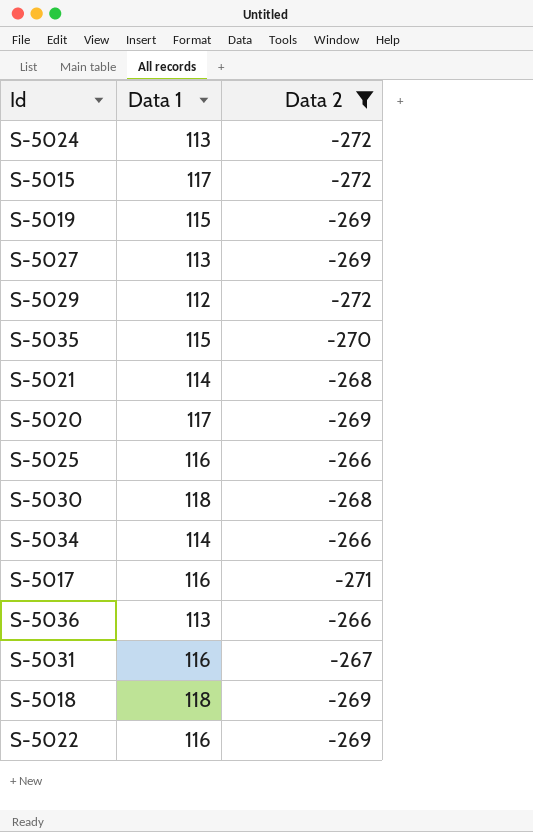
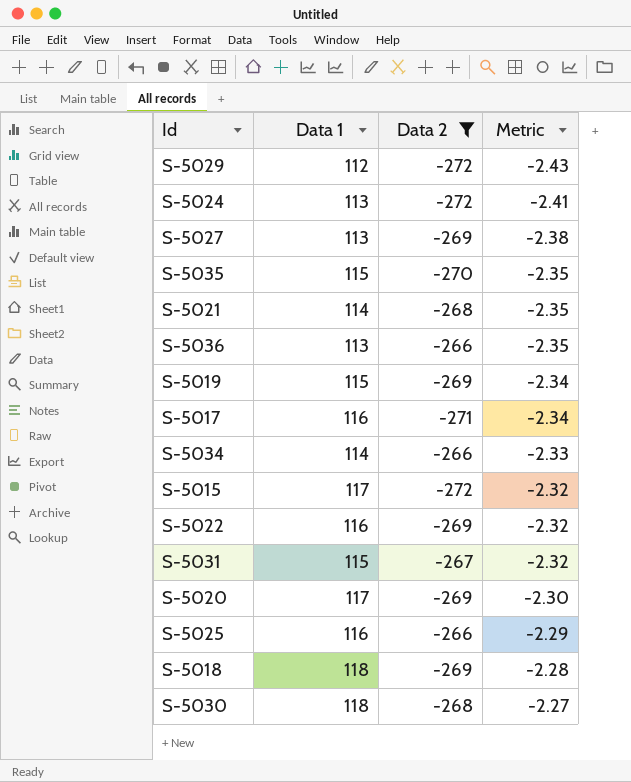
row order: none -> Metric ascending
column Metric | formula: none -> [Data 2] / [Data 1]
S-5031 | Data 1: 116 -> 115

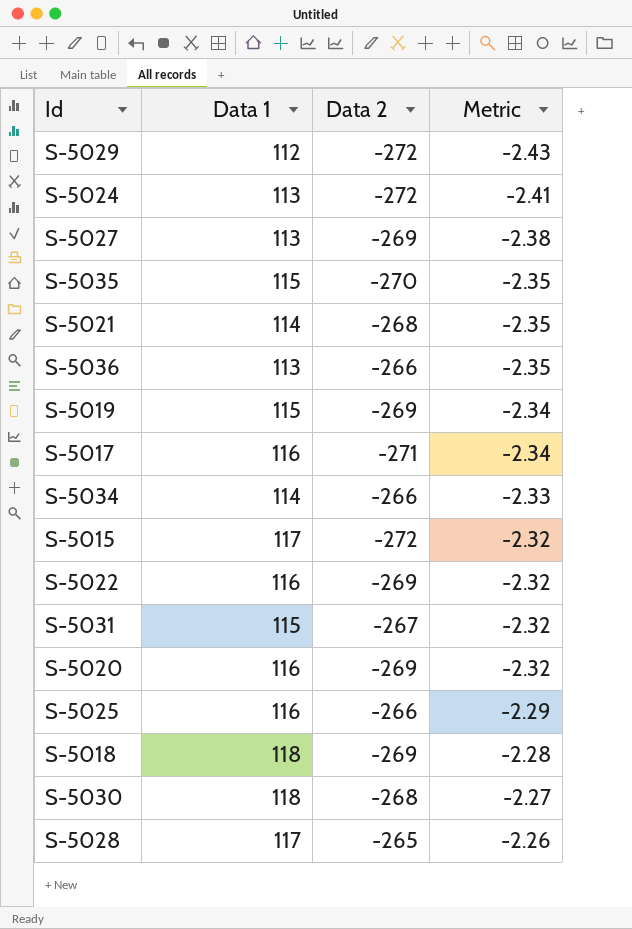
filter: Data 2 != -265 -> none
S-5020 | Data 1: 117 -> 116
S-5020 | Metric: -2.30 -> -2.32

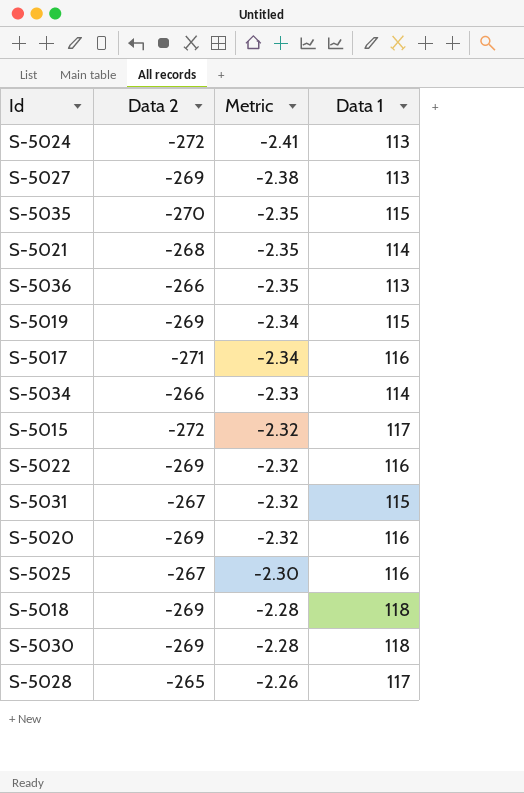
column Data 1 | position: 2 -> 4
row S-5029: 112 | -272 | -2.43 -> none
S-5025 | Data 2: -266 -> -267
S-5025 | Metric: -2.29 -> -2.30
S-5030 | Data 2: -268 -> -269
S-5030 | Metric: -2.27 -> -2.28

